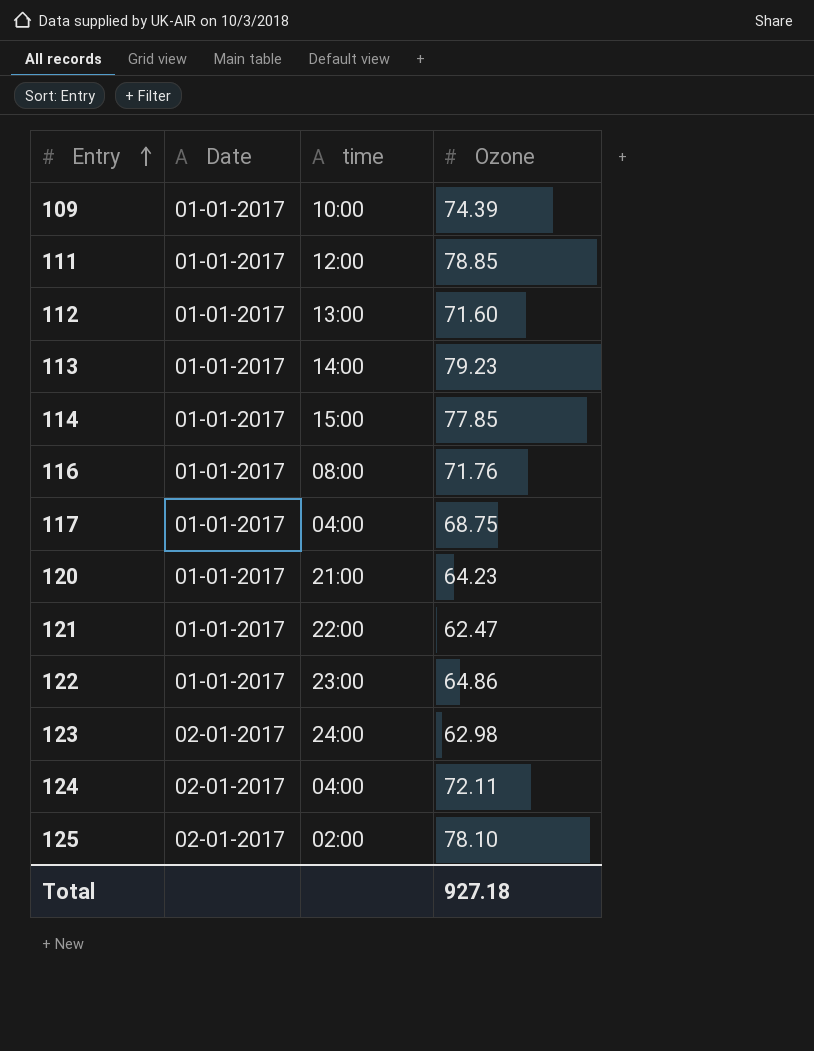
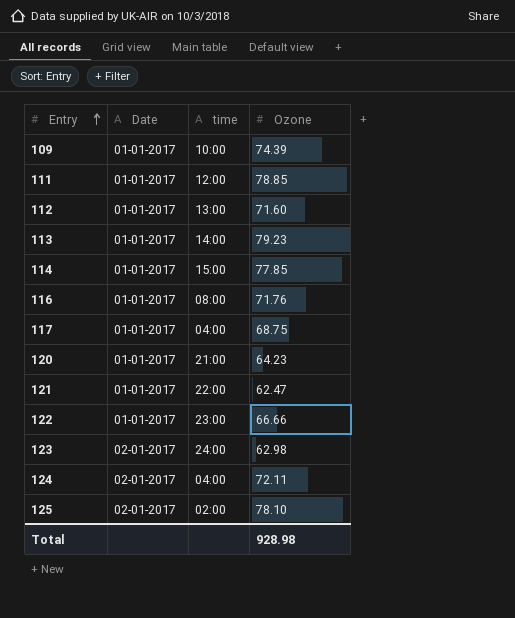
122 | Ozone: 64.86 -> 66.66
Total | Ozone: 927.18 -> 928.98

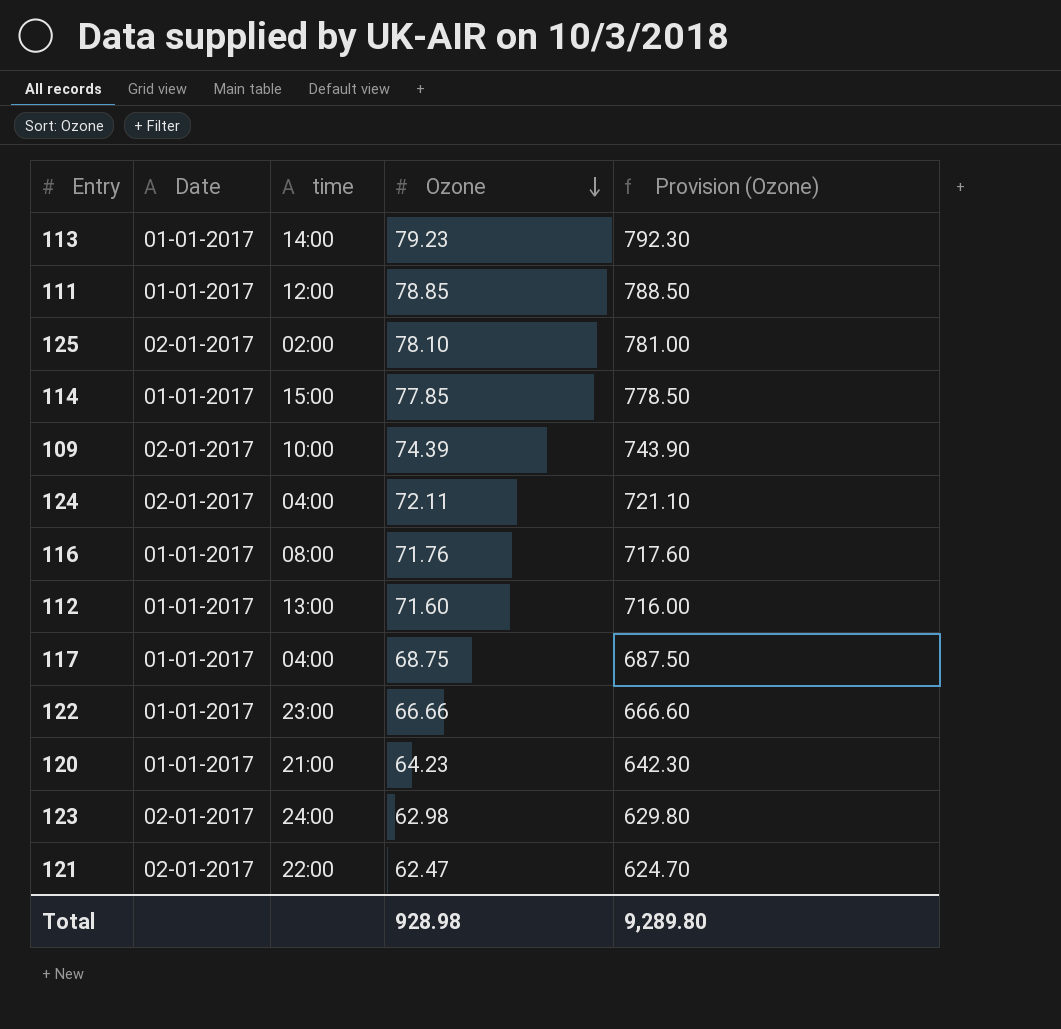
row order: Entry ascending -> Ozone descending
column Provision (Ozone) | formula: none -> [Ozone] * 10
109 | Date: 01-01-2017 -> 02-01-2017
121 | Date: 01-01-2017 -> 02-01-2017

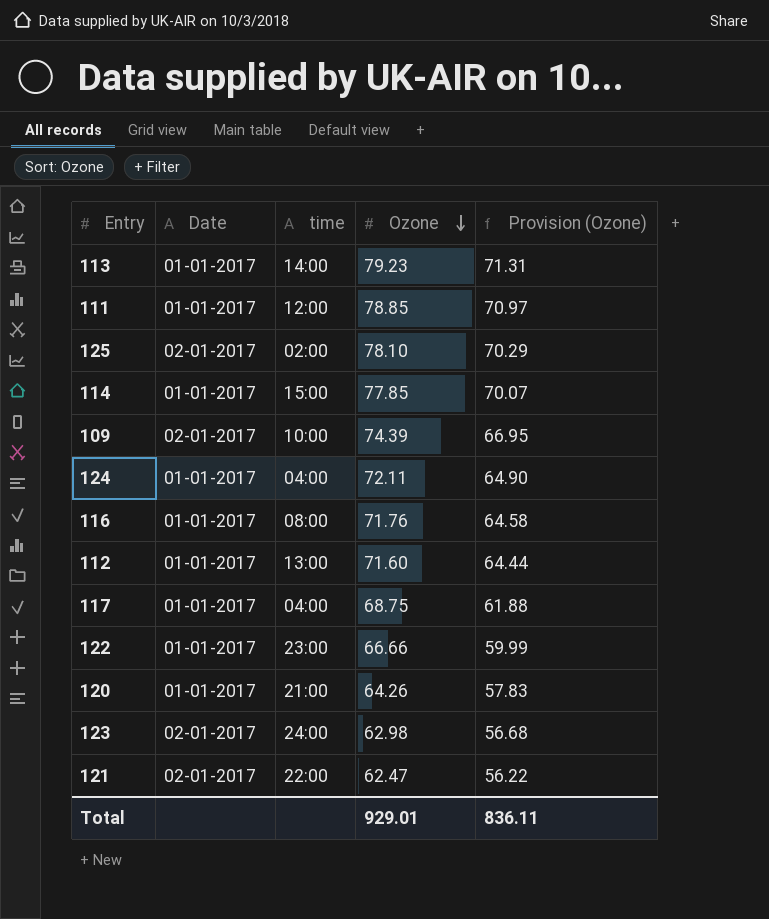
column Provision (Ozone) | formula: [Ozone] * 10 -> [Ozone] * 0.9
124 | Date: 02-01-2017 -> 01-01-2017
120 | Ozone: 64.23 -> 64.26
Total | Ozone: 928.98 -> 929.01
Total | Provision (Ozone): 9,289.80 -> 836.11

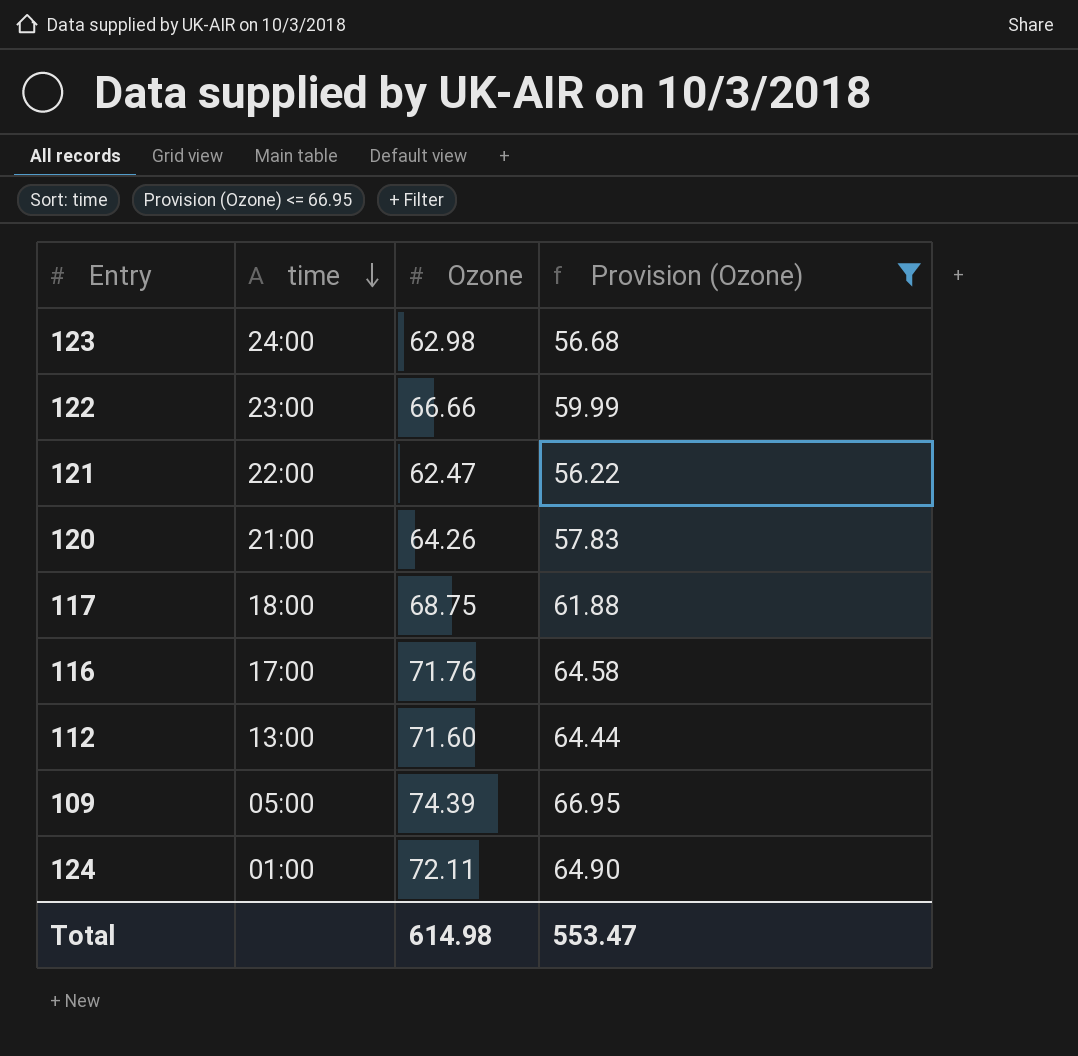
filter: none -> Provision (Ozone) <= 66.95
row order: Ozone descending -> time descending
column Date | position: 2 -> none
117 | time: 04:00 -> 18:00
116 | time: 08:00 -> 17:00
109 | time: 10:00 -> 05:00
124 | time: 04:00 -> 01:00
Total | Ozone: 929.01 -> 614.98
Total | Provision (Ozone): 836.11 -> 553.47

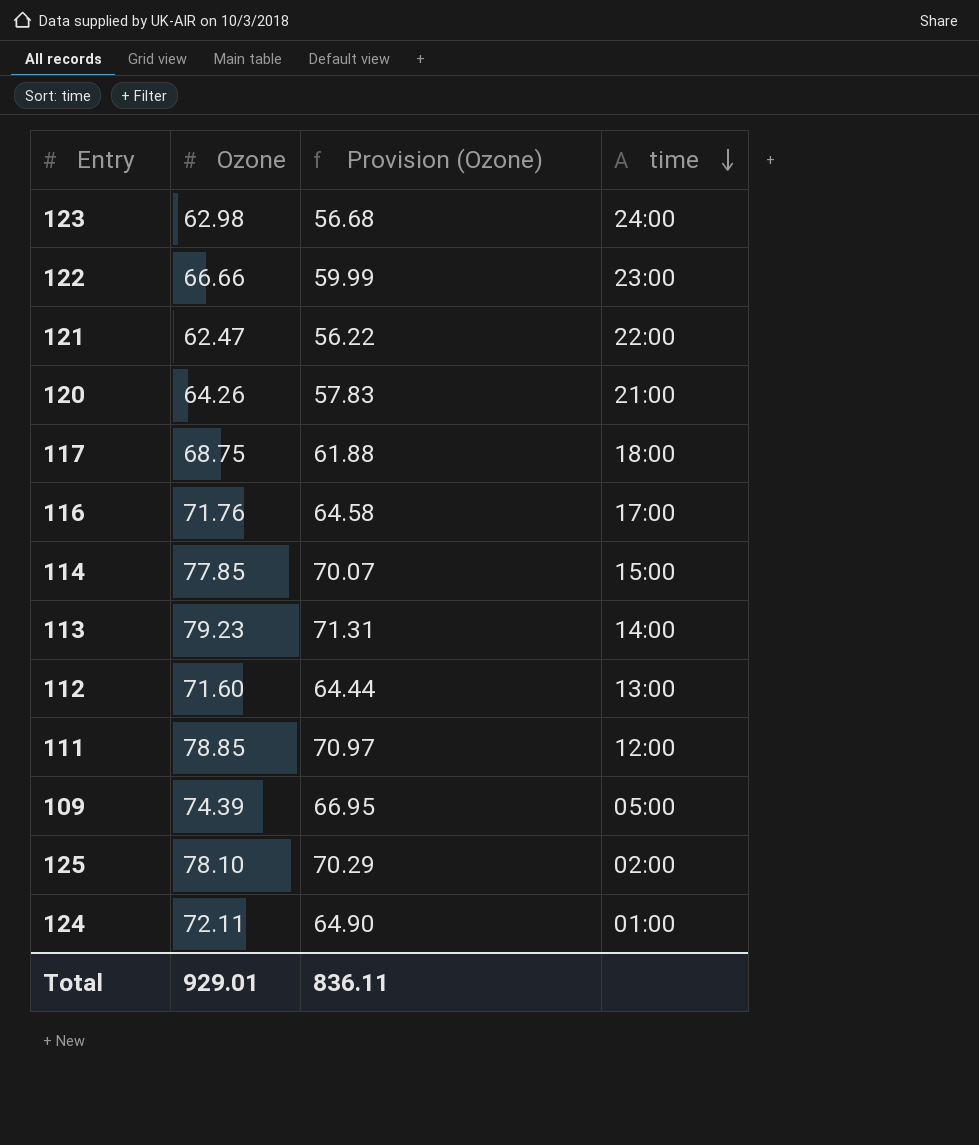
filter: Provision (Ozone) <= 66.95 -> none
column time | position: 2 -> 4
Total | Ozone: 614.98 -> 929.01
Total | Provision (Ozone): 553.47 -> 836.11

